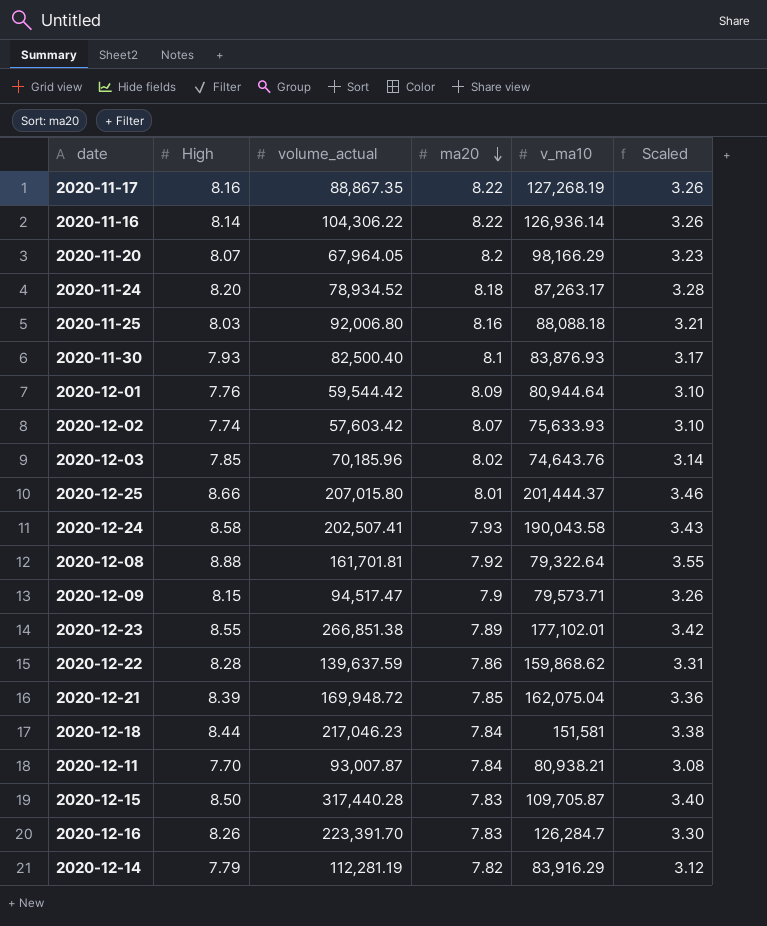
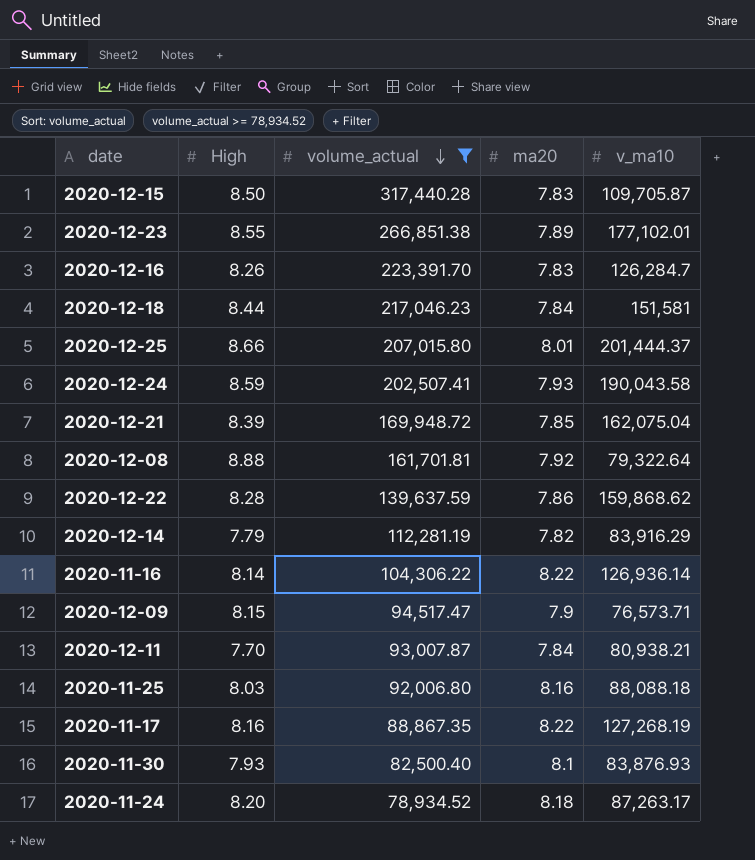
filter: none -> volume_actual >= 78,934.52
row order: ma20 descending -> volume_actual descending
column Scaled | formula: [High] * 0.4 -> none
2020-12-24 | High: 8.58 -> 8.59
2020-12-09 | v_ma10: 79,573.71 -> 76,573.71

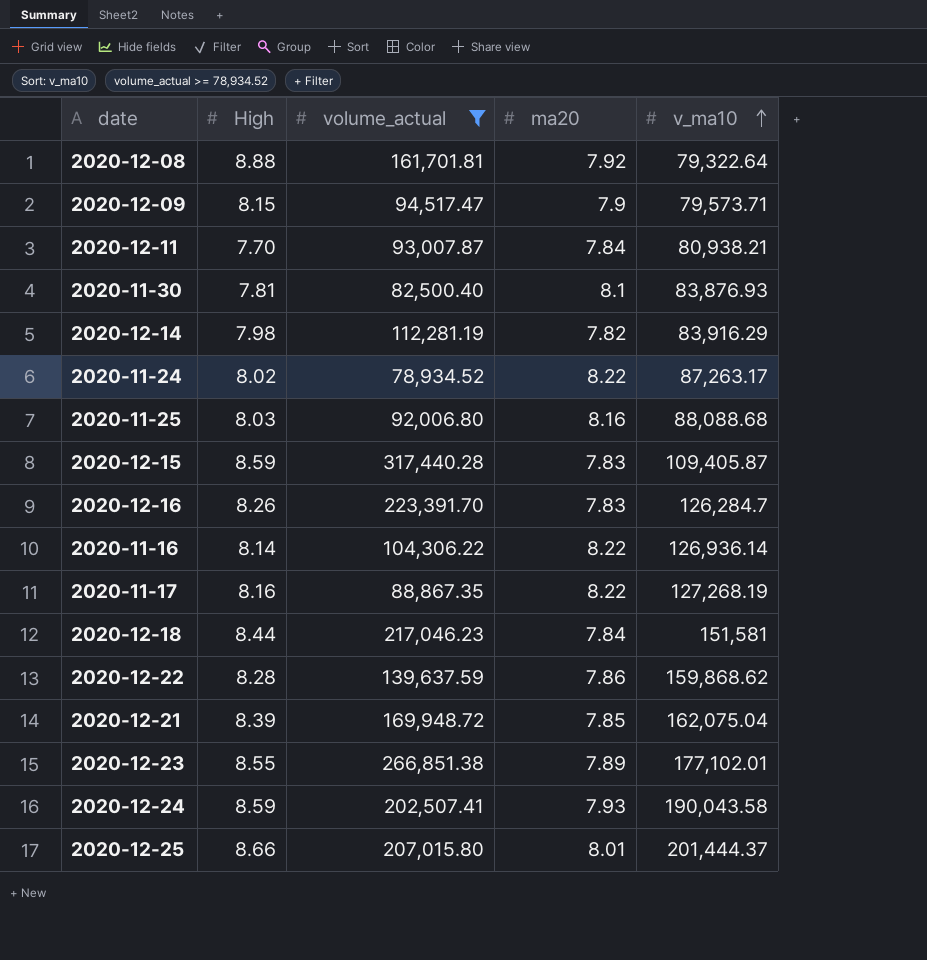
row order: volume_actual descending -> v_ma10 ascending
2020-12-09 | v_ma10: 76,573.71 -> 79,573.71
2020-11-30 | High: 7.93 -> 7.81
2020-12-14 | High: 7.79 -> 7.98
2020-11-24 | High: 8.20 -> 8.02
2020-11-24 | ma20: 8.18 -> 8.22
2020-11-25 | v_ma10: 88,088.18 -> 88,088.68
2020-12-15 | High: 8.50 -> 8.59
2020-12-15 | v_ma10: 109,705.87 -> 109,405.87

